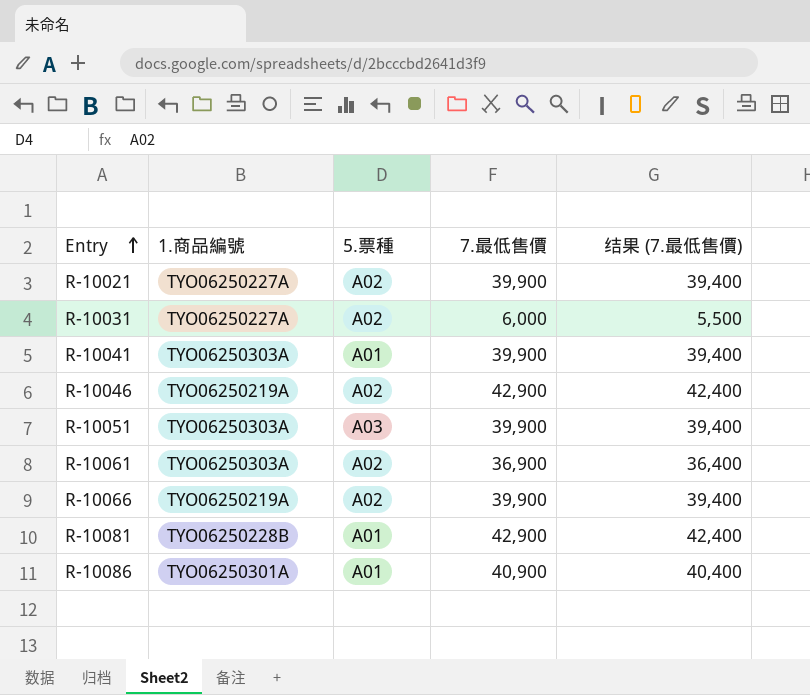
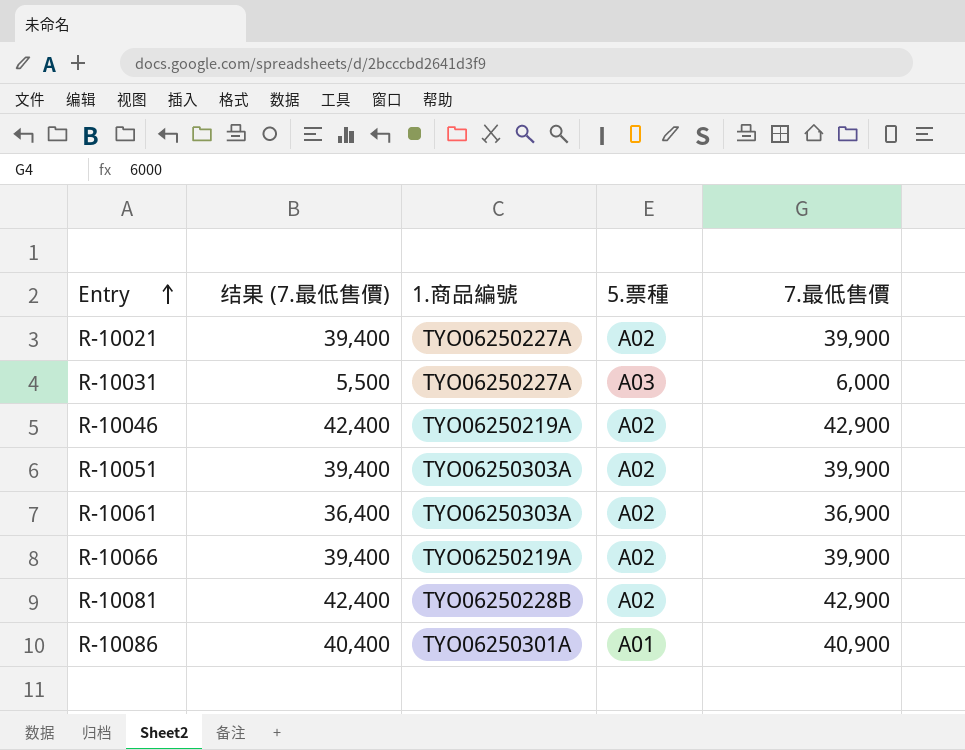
column 结果 (7.最低售價) | position: 5 -> 2
row R-10041: TYO06250303A | A01 | 39,900 | 39,400 -> none
R-10031 | 5.票種: A02 -> A03
R-10051 | 5.票種: A03 -> A02
R-10081 | 5.票種: A01 -> A02

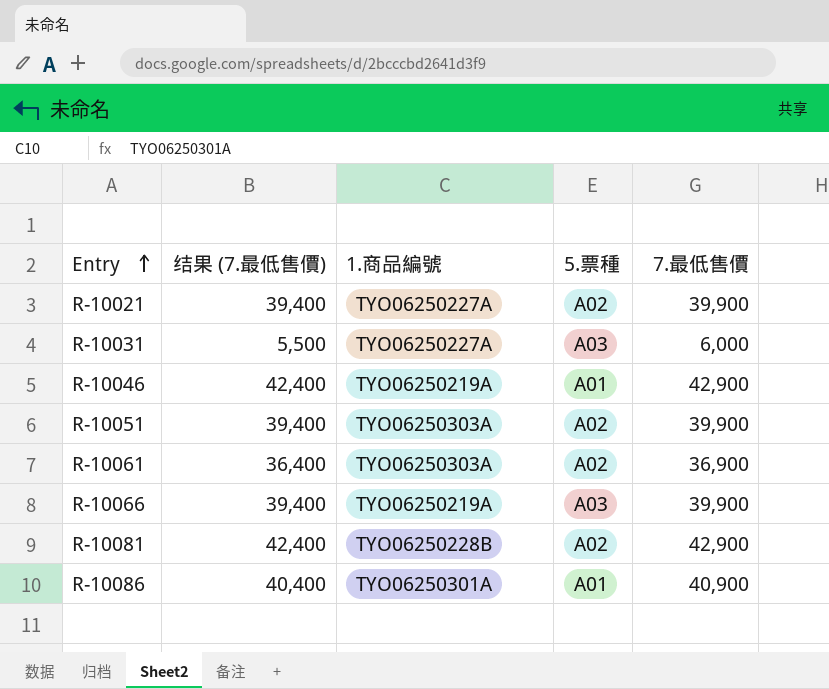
R-10046 | 5.票種: A02 -> A01
R-10066 | 5.票種: A02 -> A03

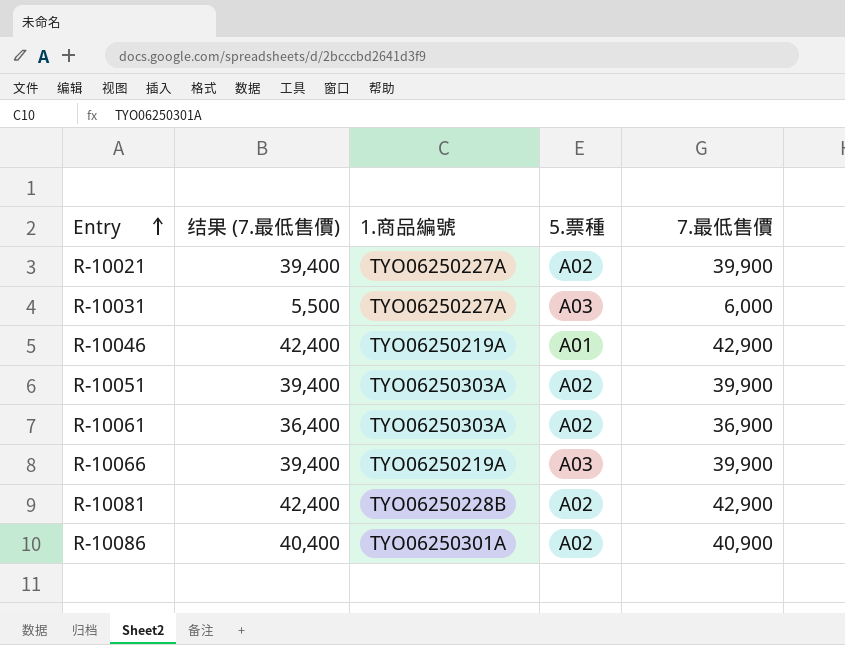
R-10086 | 5.票種: A01 -> A02

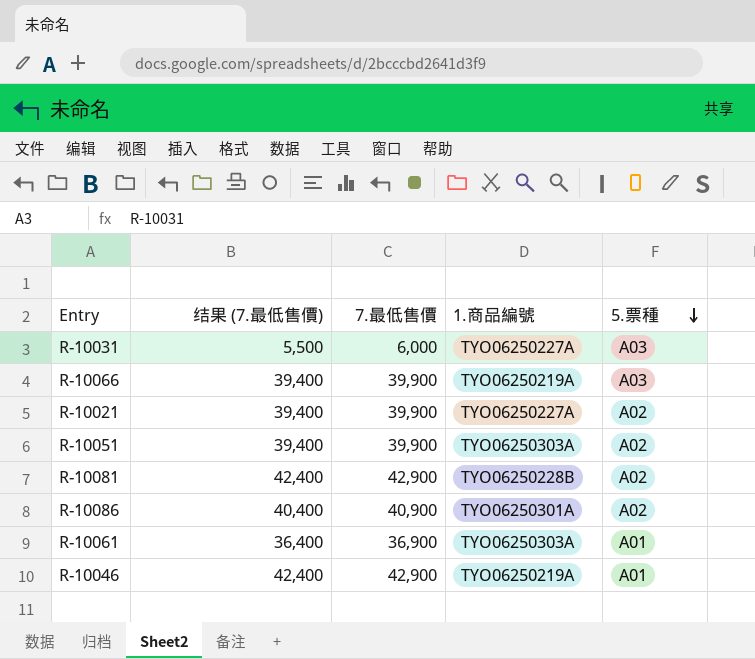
row order: Entry ascending -> 5.票種 descending
column 7.最低售價 | position: 5 -> 3
R-10061 | 5.票種: A02 -> A01

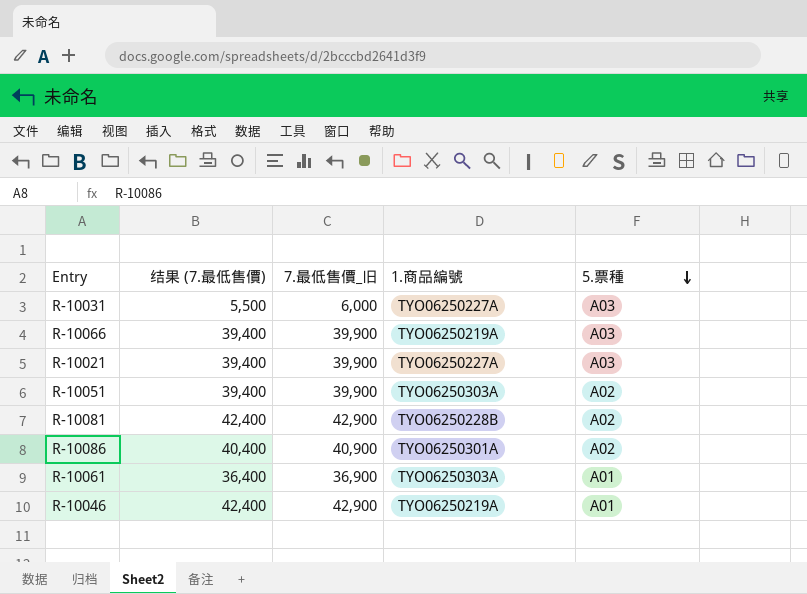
column name: 7.最低售價 -> 7.最低售價_旧
R-10021 | 5.票種: A02 -> A03

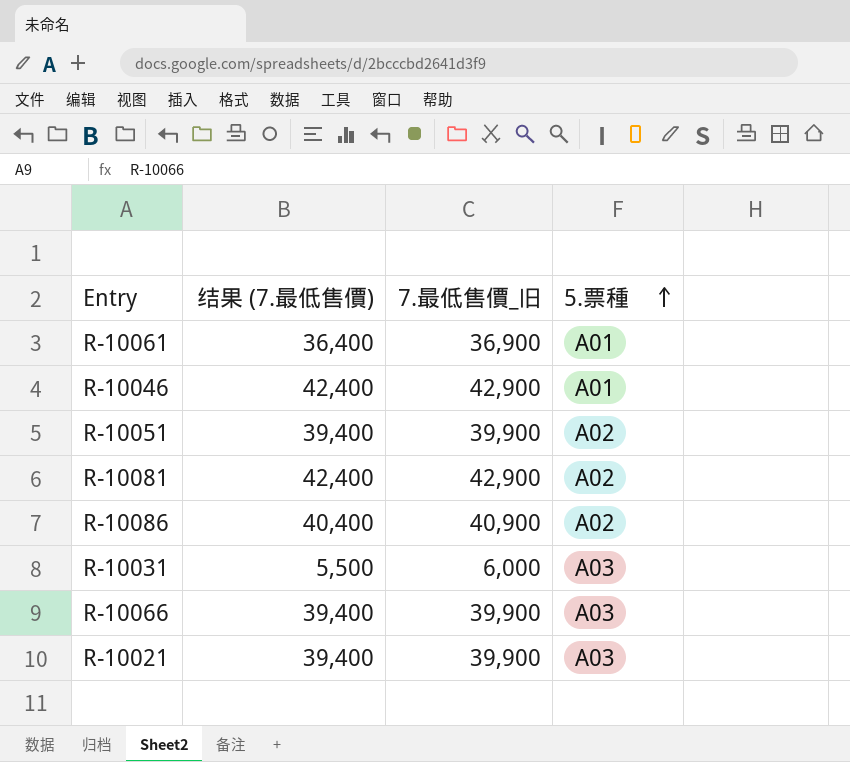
row order: 5.票種 descending -> 5.票種 ascending
column 1.商品編號 | position: 4 -> none

